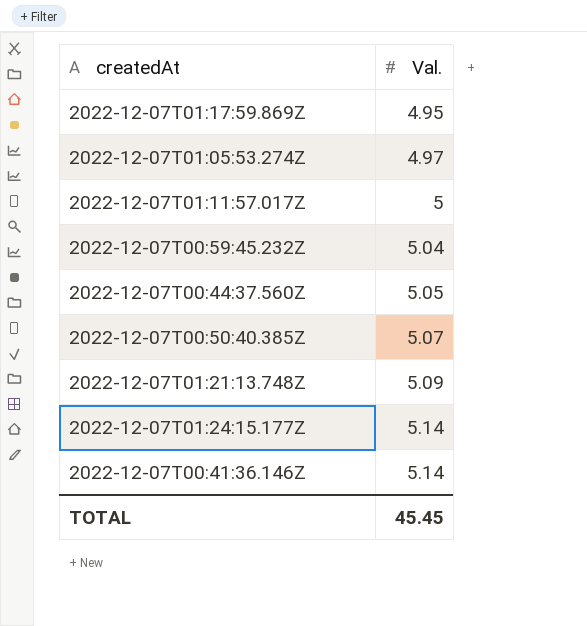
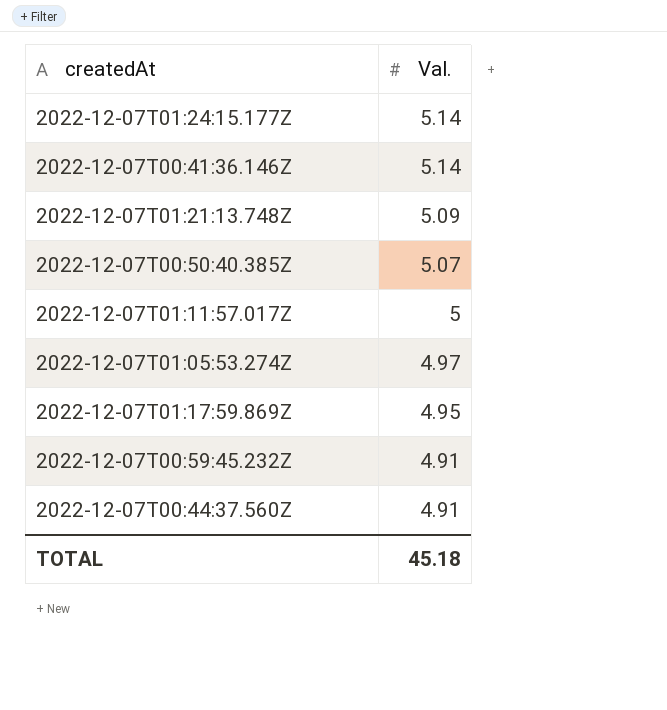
row order: Val. ascending -> Val. descending
2022-12-07T00:59:45.232Z | Val.: 5.04 -> 4.91
2022-12-07T00:44:37.560Z | Val.: 5.05 -> 4.91
TOTAL | Val.: 45.45 -> 45.18

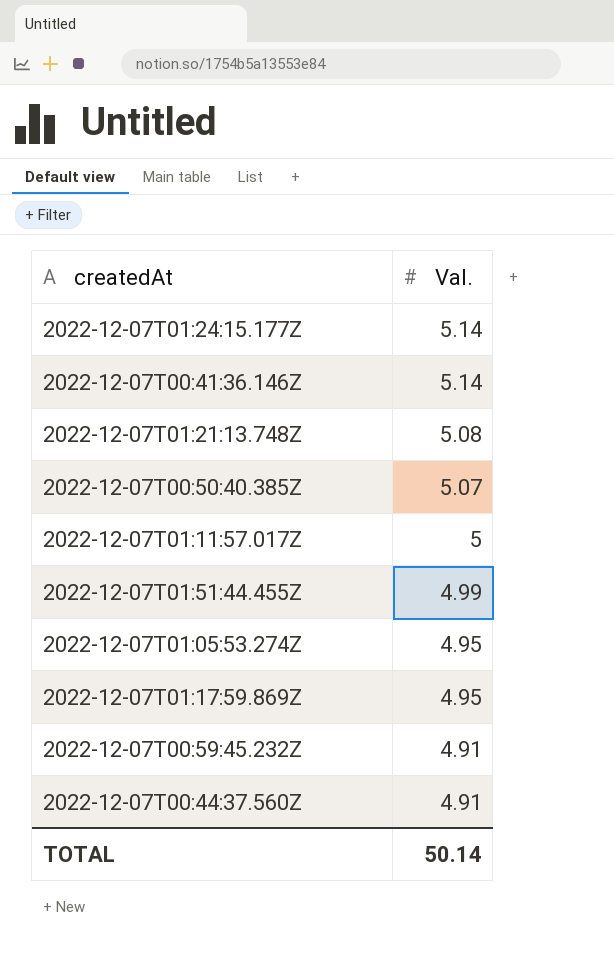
2022-12-07T01:21:13.748Z | Val.: 5.09 -> 5.08
row 2022-12-07T01:51:44.455Z: none -> 4.99
2022-12-07T01:05:53.274Z | Val.: 4.97 -> 4.95
TOTAL | Val.: 45.18 -> 50.14

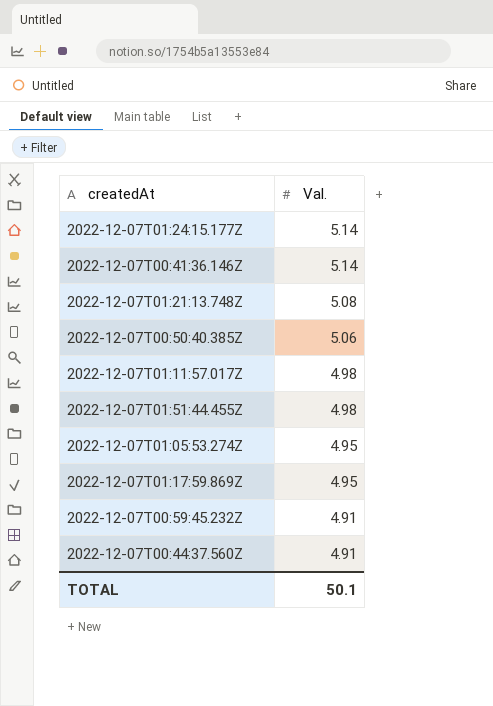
2022-12-07T00:50:40.385Z | Val.: 5.07 -> 5.06
2022-12-07T01:11:57.017Z | Val.: 5 -> 4.98
2022-12-07T01:51:44.455Z | Val.: 4.99 -> 4.98
TOTAL | Val.: 50.14 -> 50.1

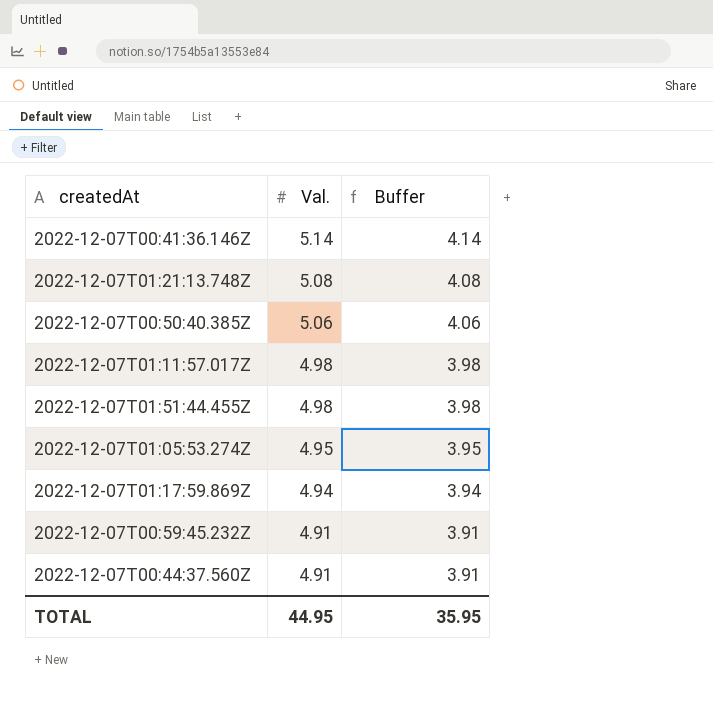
column Buffer | formula: none -> [Val.] - 1
row 2022-12-07T01:24:15.177Z: 5.14 -> none
2022-12-07T01:17:59.869Z | Val.: 4.95 -> 4.94
TOTAL | Val.: 50.1 -> 44.95

